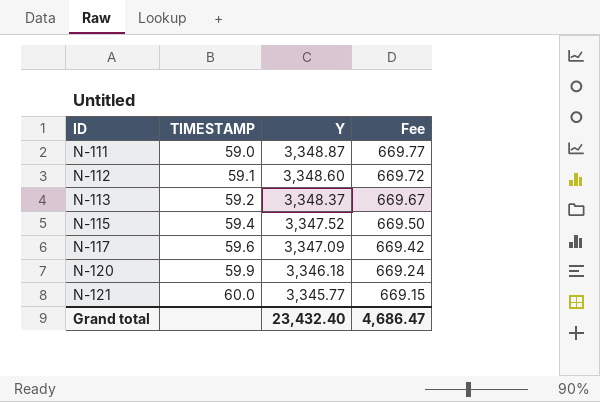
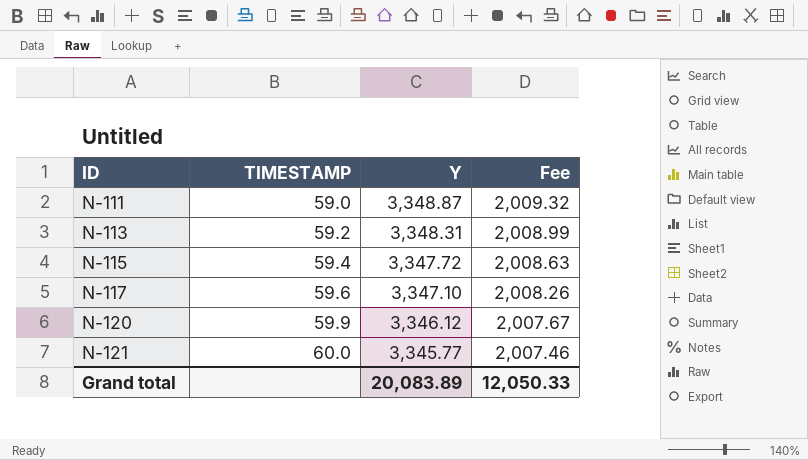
column Fee | formula: [Y] * 0.2 -> [Y] * 0.6
row N-112: 59.1 | 3,348.60 | 669.72 -> none
N-113 | Y: 3,348.37 -> 3,348.31
N-115 | Y: 3,347.52 -> 3,347.72
N-117 | Y: 3,347.09 -> 3,347.10
N-120 | Y: 3,346.18 -> 3,346.12
Grand total | Y: 23,432.40 -> 20,083.89
Grand total | Fee: 4,686.47 -> 12,050.33

